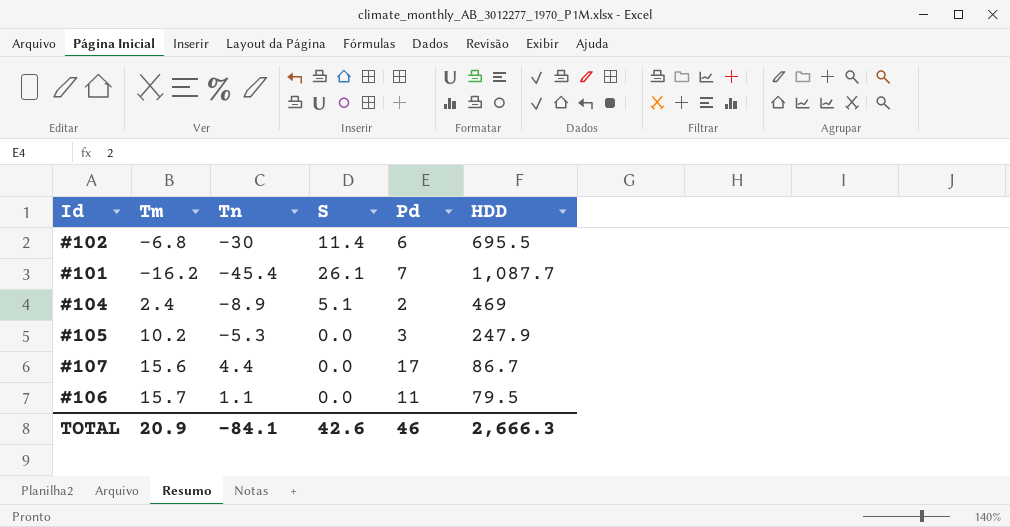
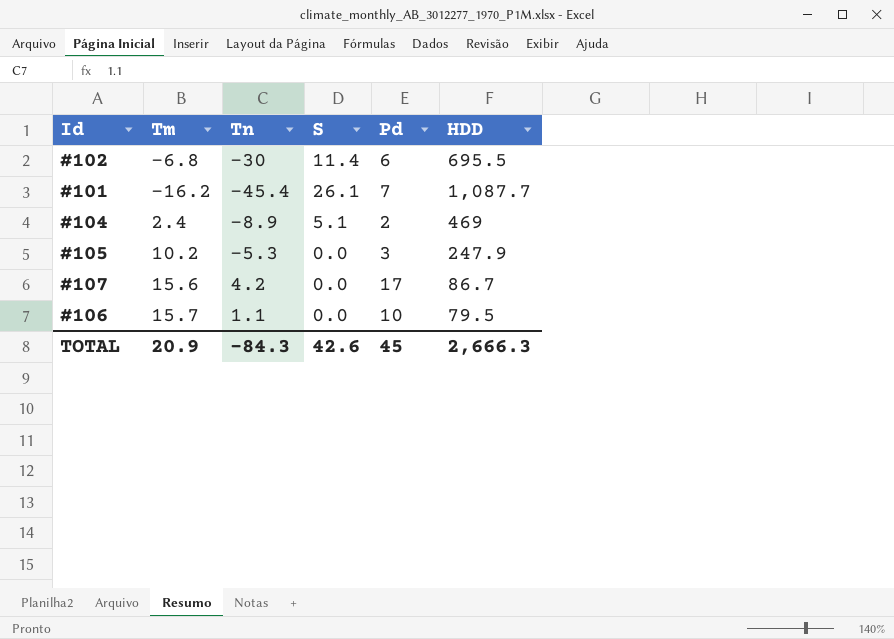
#107 | Tn: 4.4 -> 4.2
#106 | Pd: 11 -> 10
TOTAL | Tn: -84.1 -> -84.3
TOTAL | Pd: 46 -> 45

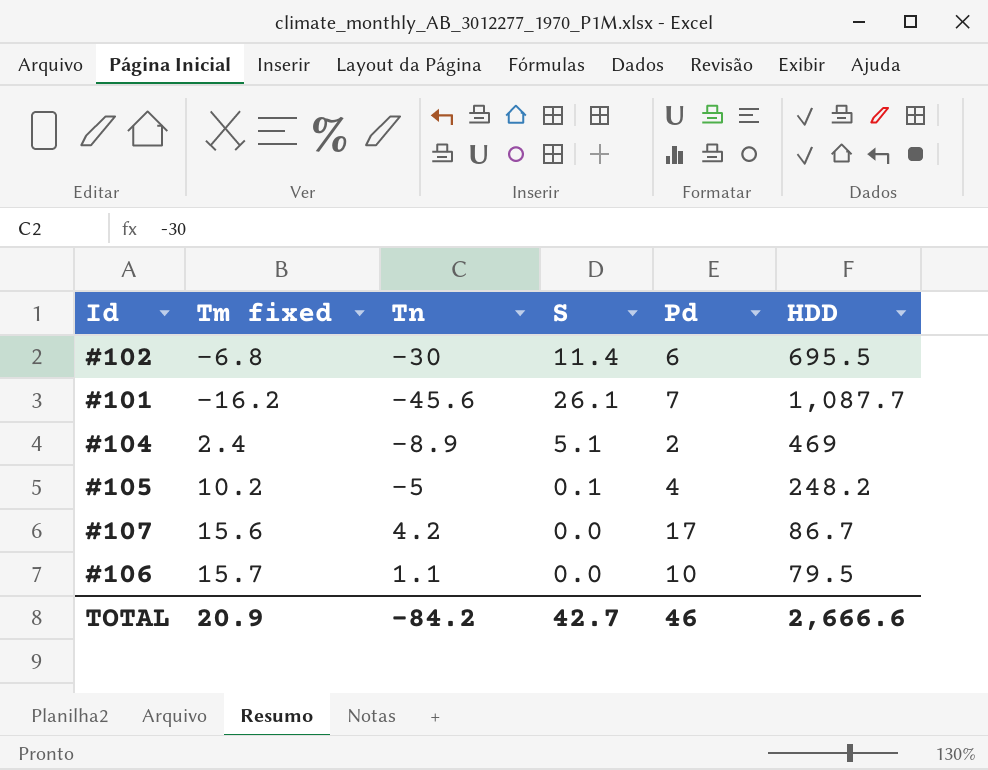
column name: Tm -> Tm fixed
#101 | Tn: -45.4 -> -45.6
#105 | Tn: -5.3 -> -5
#105 | S: 0.0 -> 0.1
#105 | Pd: 3 -> 4
#105 | HDD: 247.9 -> 248.2
TOTAL | Tn: -84.3 -> -84.2
TOTAL | S: 42.6 -> 42.7
TOTAL | Pd: 45 -> 46
TOTAL | HDD: 2,666.3 -> 2,666.6

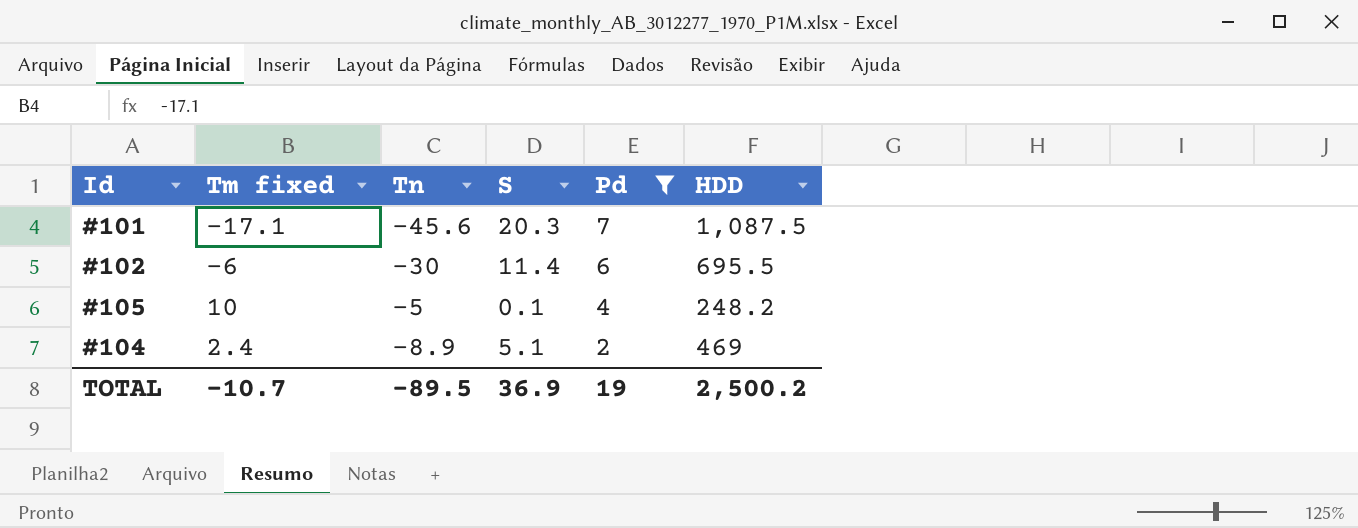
filter: none -> Pd <= 7
row order: none -> Pd descending
#101 | Tm fixed: -16.2 -> -17.1
#101 | S: 26.1 -> 20.3
#101 | HDD: 1,087.7 -> 1,087.5
#102 | Tm fixed: -6.8 -> -6
#105 | Tm fixed: 10.2 -> 10
TOTAL | Tm fixed: 20.9 -> -10.7
TOTAL | Tn: -84.2 -> -89.5
TOTAL | S: 42.7 -> 36.9
TOTAL | Pd: 46 -> 19
TOTAL | HDD: 2,666.6 -> 2,500.2

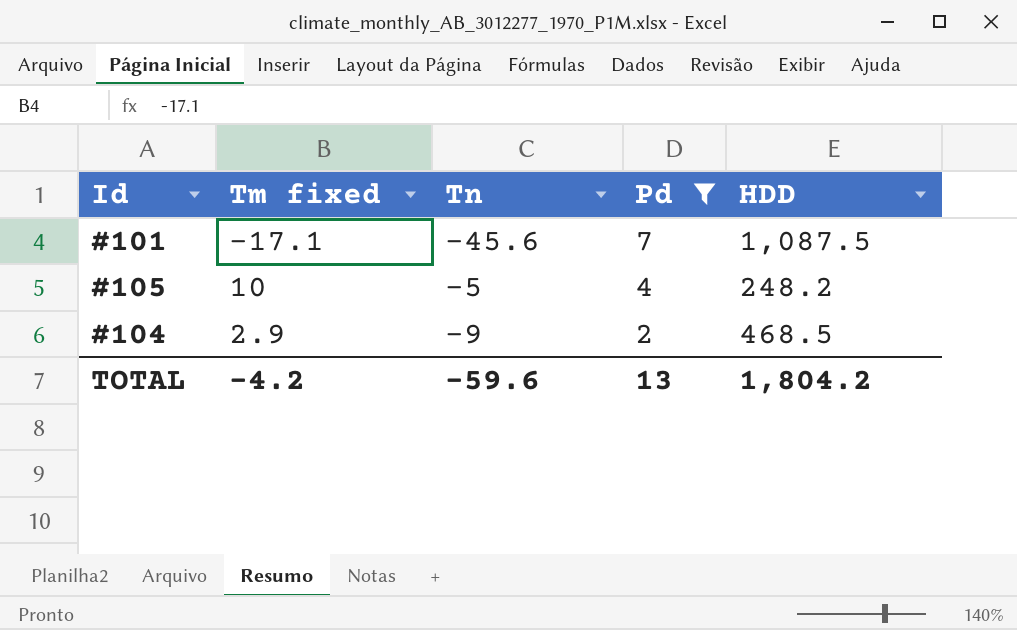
column S | position: 4 -> none
row #102: -6 | -30 | 11.4 | 6 | 695.5 -> none
#104 | Tm fixed: 2.4 -> 2.9
#104 | Tn: -8.9 -> -9
#104 | HDD: 469 -> 468.5
TOTAL | Tm fixed: -10.7 -> -4.2
TOTAL | Tn: -89.5 -> -59.6
TOTAL | Pd: 19 -> 13
TOTAL | HDD: 2,500.2 -> 1,804.2

